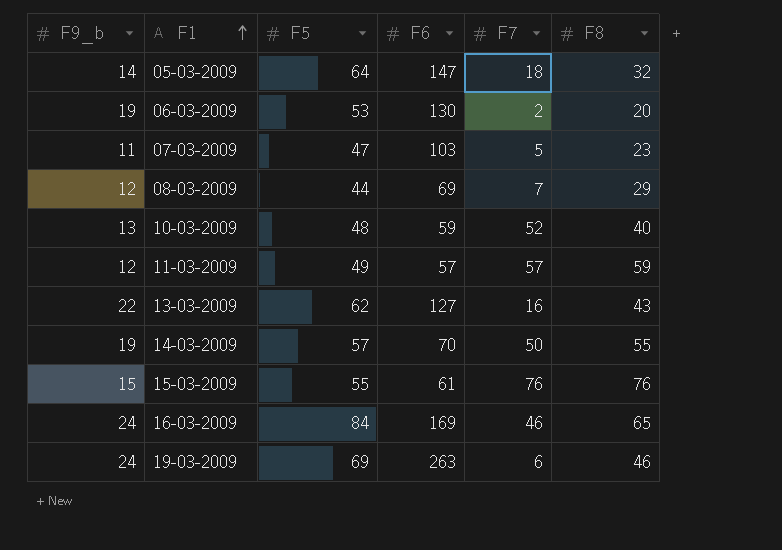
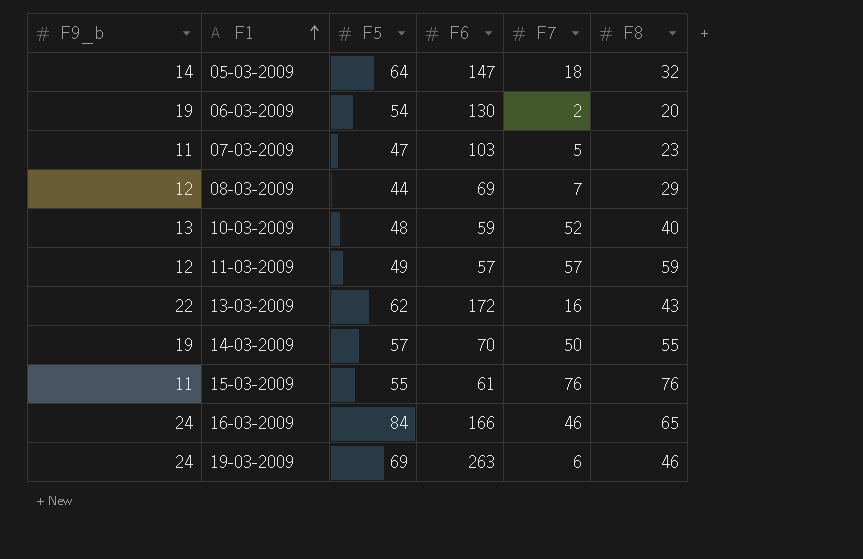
06-03-2009 | F5: 53 -> 54
13-03-2009 | F6: 127 -> 172
15-03-2009 | F9_b: 15 -> 11
16-03-2009 | F6: 169 -> 166

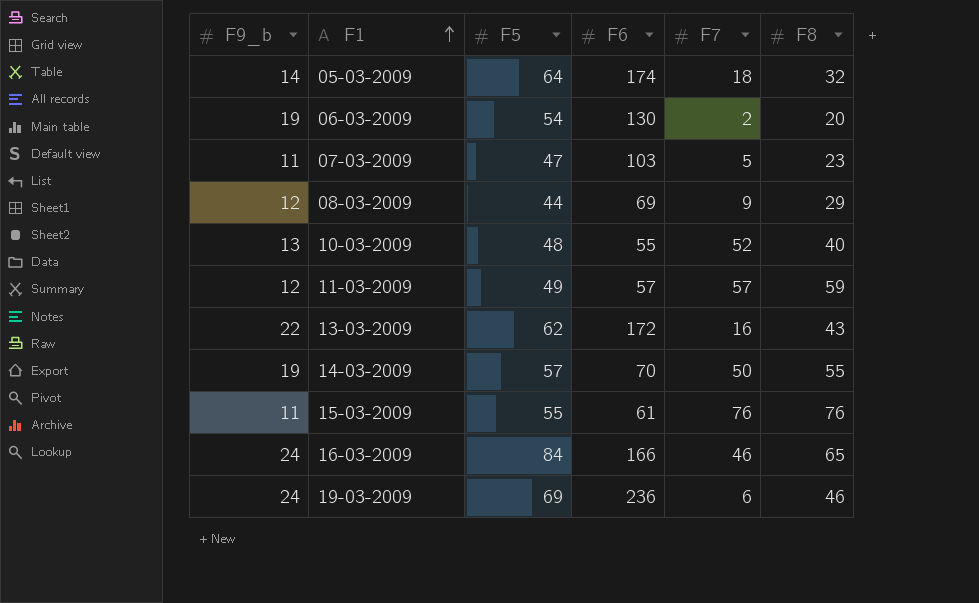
05-03-2009 | F6: 147 -> 174
08-03-2009 | F7: 7 -> 9
10-03-2009 | F6: 59 -> 55
19-03-2009 | F6: 263 -> 236

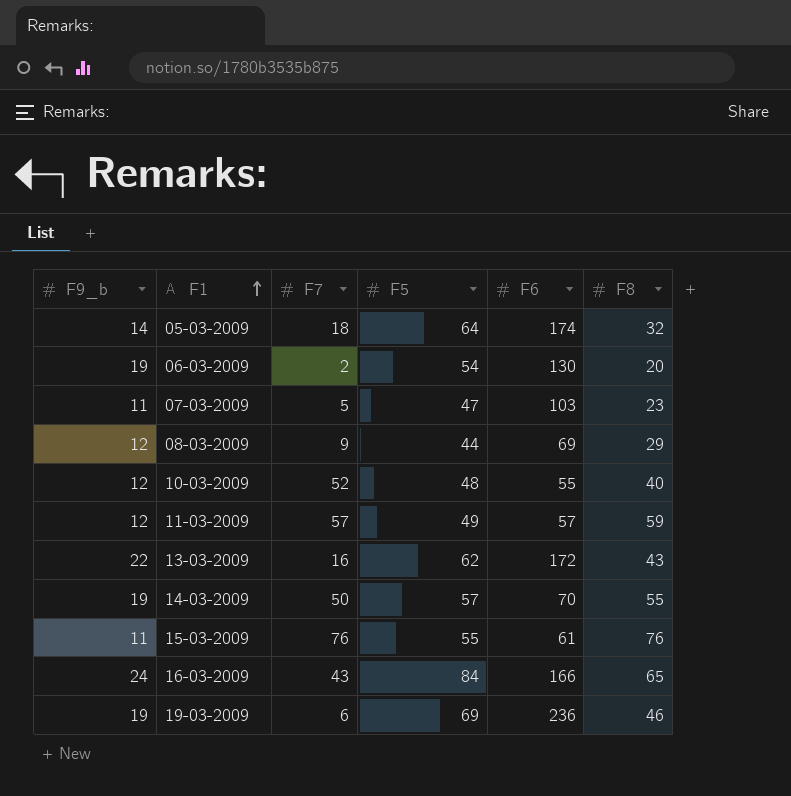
column F7 | position: 5 -> 3
10-03-2009 | F9_b: 13 -> 12
16-03-2009 | F7: 46 -> 43
19-03-2009 | F9_b: 24 -> 19

